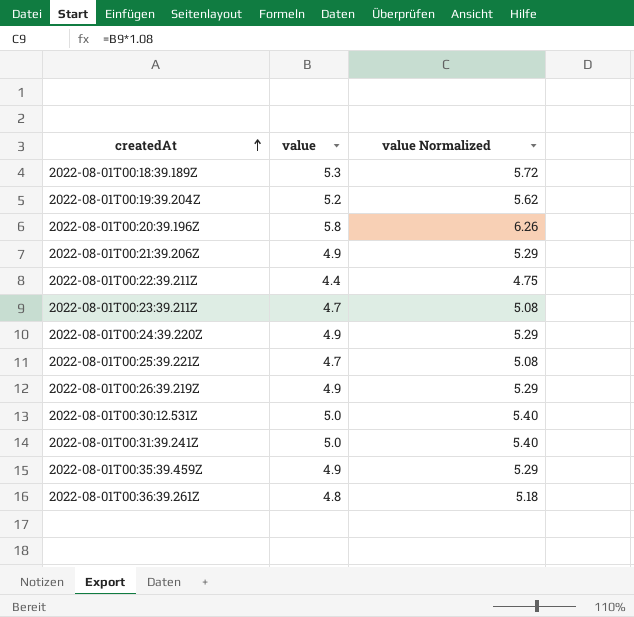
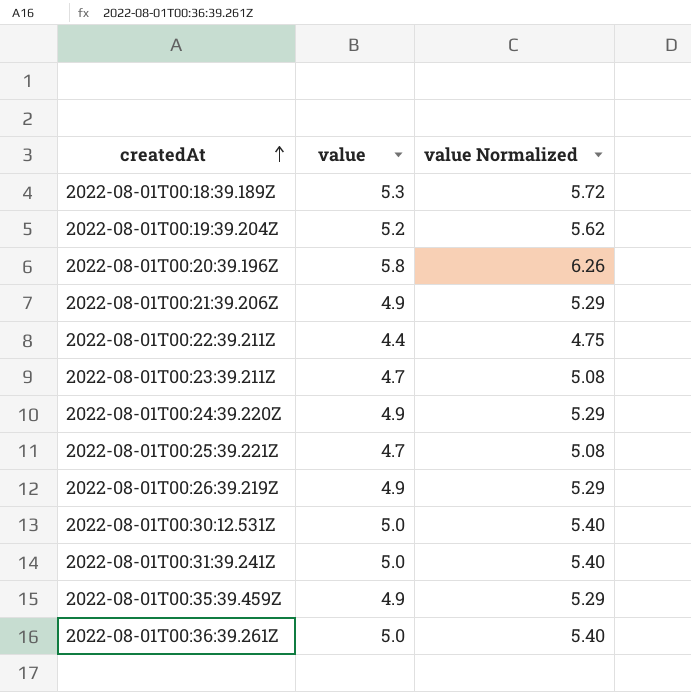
2022-08-01T00:36:39.261Z | value: 4.8 -> 5.0
2022-08-01T00:36:39.261Z | value Normalized: 5.18 -> 5.40

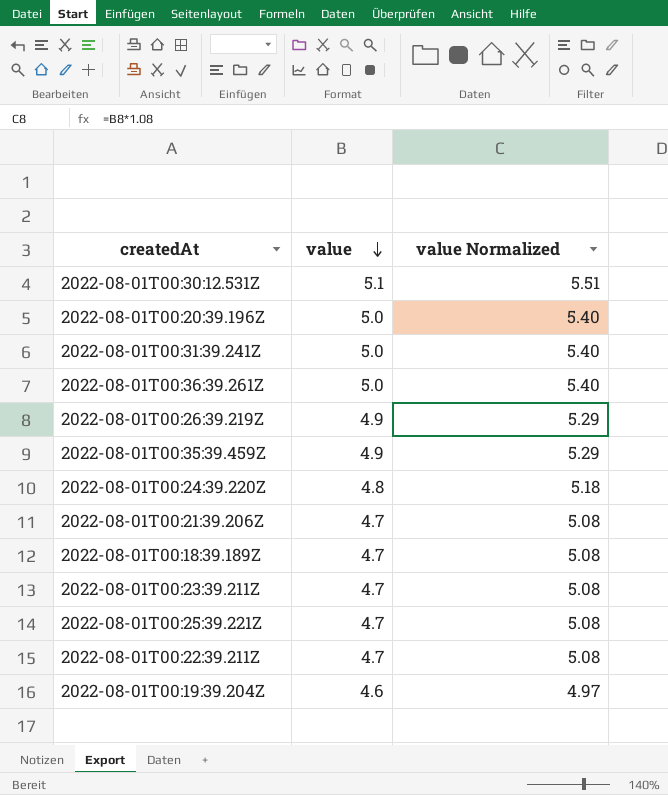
row order: createdAt ascending -> value descending
2022-08-01T00:30:12.531Z | value: 5.0 -> 5.1
2022-08-01T00:30:12.531Z | value Normalized: 5.40 -> 5.51
2022-08-01T00:20:39.196Z | value: 5.8 -> 5.0
2022-08-01T00:20:39.196Z | value Normalized: 6.26 -> 5.40
2022-08-01T00:24:39.220Z | value: 4.9 -> 4.8
2022-08-01T00:24:39.220Z | value Normalized: 5.29 -> 5.18
2022-08-01T00:21:39.206Z | value: 4.9 -> 4.7
2022-08-01T00:21:39.206Z | value Normalized: 5.29 -> 5.08
2022-08-01T00:18:39.189Z | value: 5.3 -> 4.7
2022-08-01T00:18:39.189Z | value Normalized: 5.72 -> 5.08
2022-08-01T00:22:39.211Z | value: 4.4 -> 4.7
2022-08-01T00:22:39.211Z | value Normalized: 4.75 -> 5.08
2022-08-01T00:19:39.204Z | value: 5.2 -> 4.6
2022-08-01T00:19:39.204Z | value Normalized: 5.62 -> 4.97

